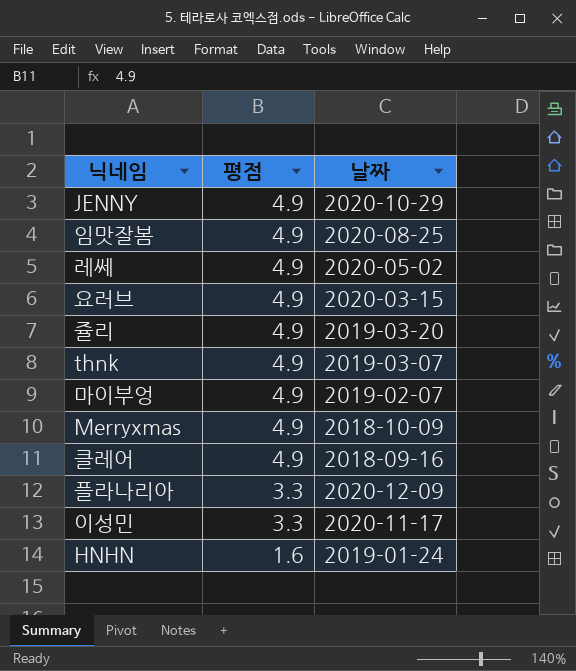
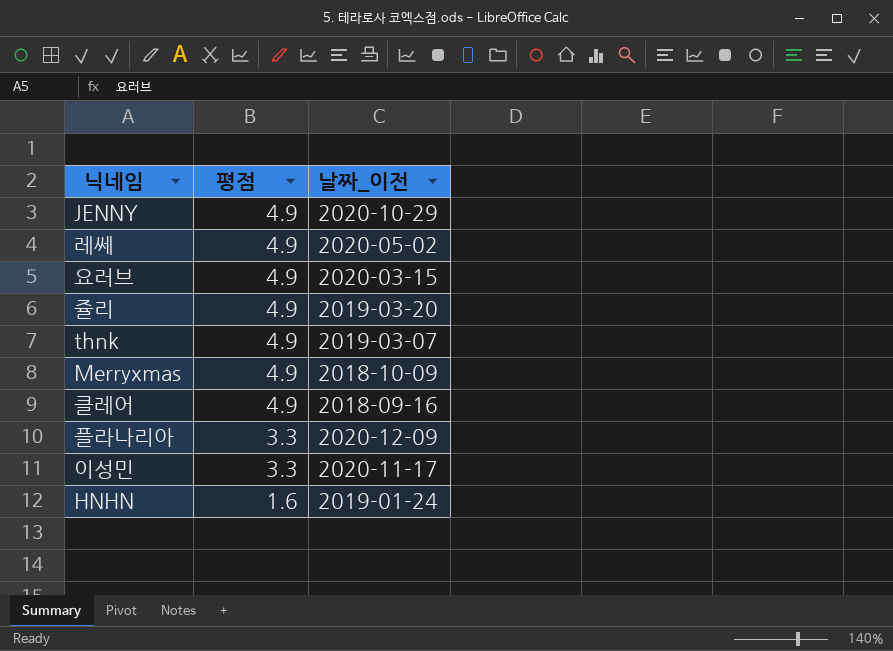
column name: 날짜 -> 날짜_이전
row 임맛잘봄: 4.9 | 2020-08-25 -> none
row 마이부엉: 4.9 | 2019-02-07 -> none

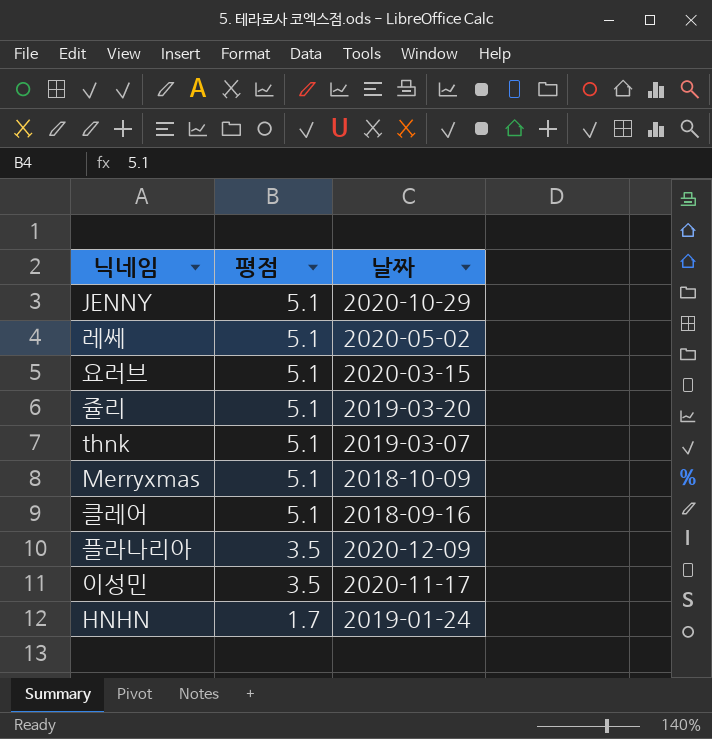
column name: 날짜_이전 -> 날짜
JENNY | 평점: 4.9 -> 5.1
레쎄 | 평점: 4.9 -> 5.1
요러브 | 평점: 4.9 -> 5.1
쥴리 | 평점: 4.9 -> 5.1
thnk | 평점: 4.9 -> 5.1
Merryxmas | 평점: 4.9 -> 5.1
클레어 | 평점: 4.9 -> 5.1
플라나리아 | 평점: 3.3 -> 3.5
이성민 | 평점: 3.3 -> 3.5
HNHN | 평점: 1.6 -> 1.7

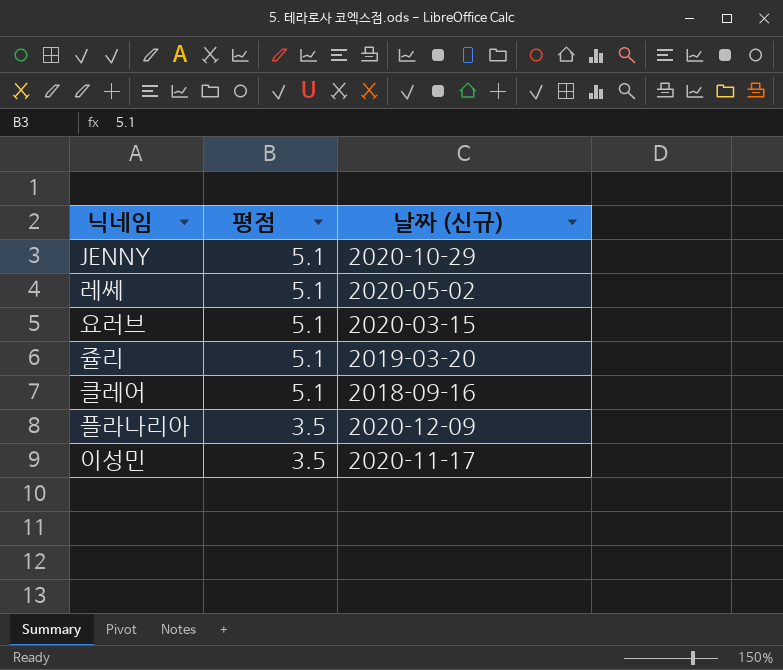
column name: 날짜 -> 날짜 (신규)
row thnk: 5.1 | 2019-03-07 -> none
row Merryxmas: 5.1 | 2018-10-09 -> none
row HNHN: 1.7 | 2019-01-24 -> none

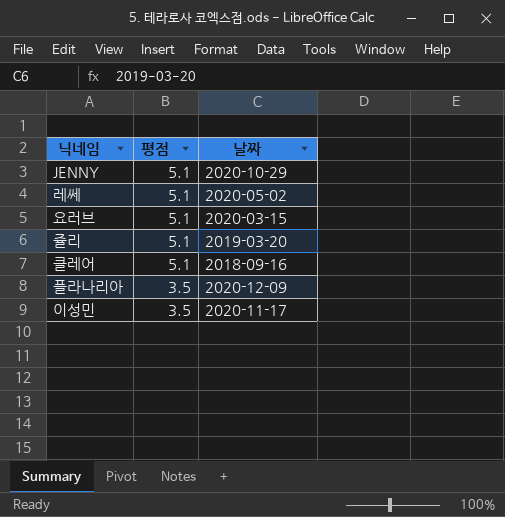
column name: 날짜 (신규) -> 날짜

